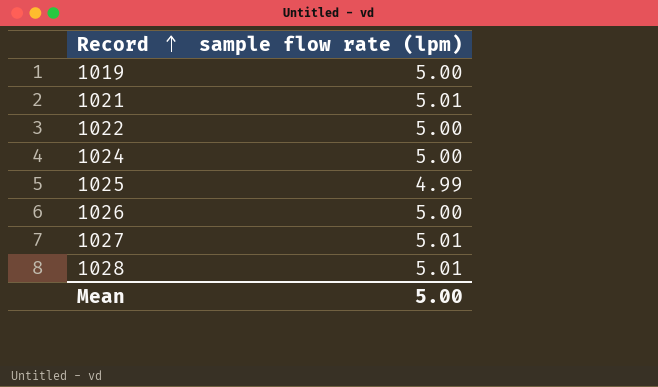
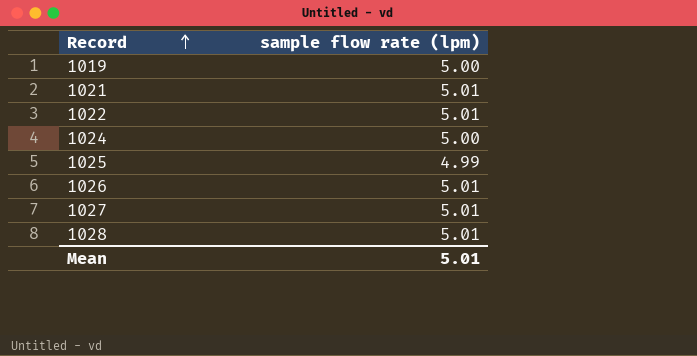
1022 | sample flow rate (lpm): 5.00 -> 5.01
1026 | sample flow rate (lpm): 5.00 -> 5.01
Mean | sample flow rate (lpm): 5.00 -> 5.01

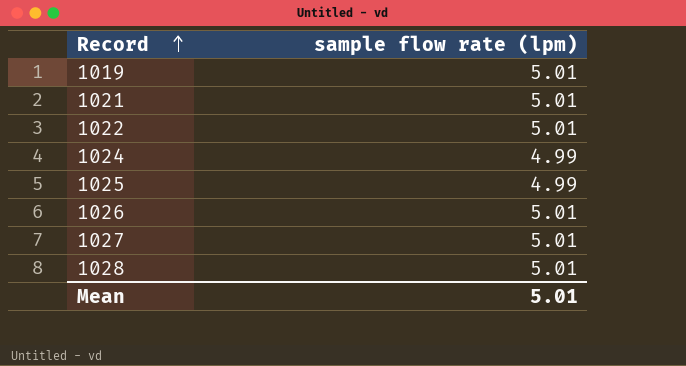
1019 | sample flow rate (lpm): 5.00 -> 5.01
1024 | sample flow rate (lpm): 5.00 -> 4.99

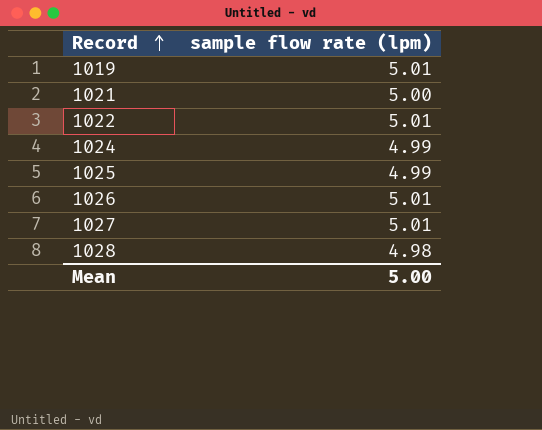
1021 | sample flow rate (lpm): 5.01 -> 5.00
1028 | sample flow rate (lpm): 5.01 -> 4.98
Mean | sample flow rate (lpm): 5.01 -> 5.00

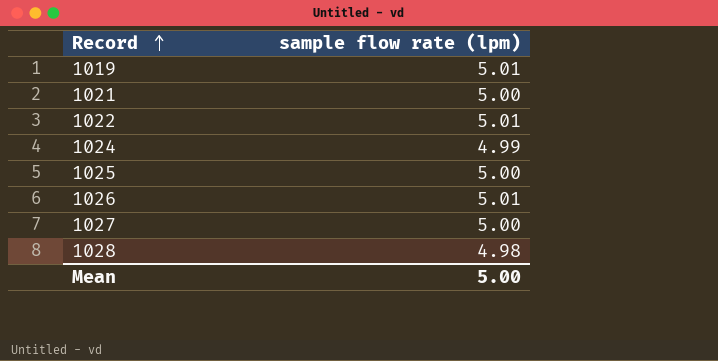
1025 | sample flow rate (lpm): 4.99 -> 5.00
1027 | sample flow rate (lpm): 5.01 -> 5.00

